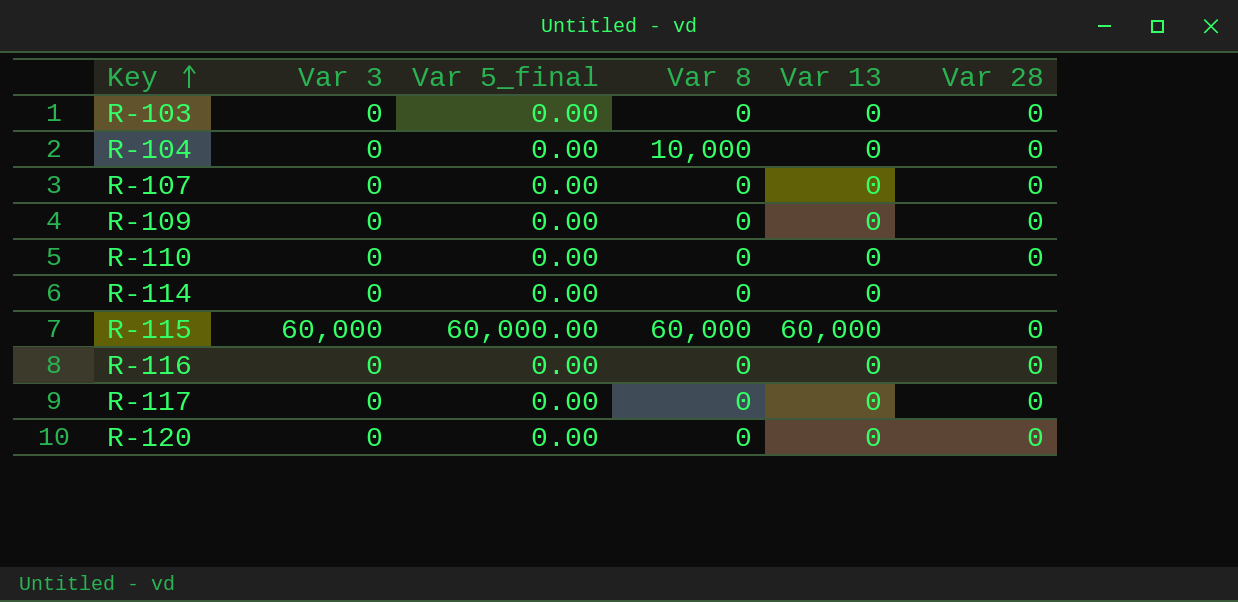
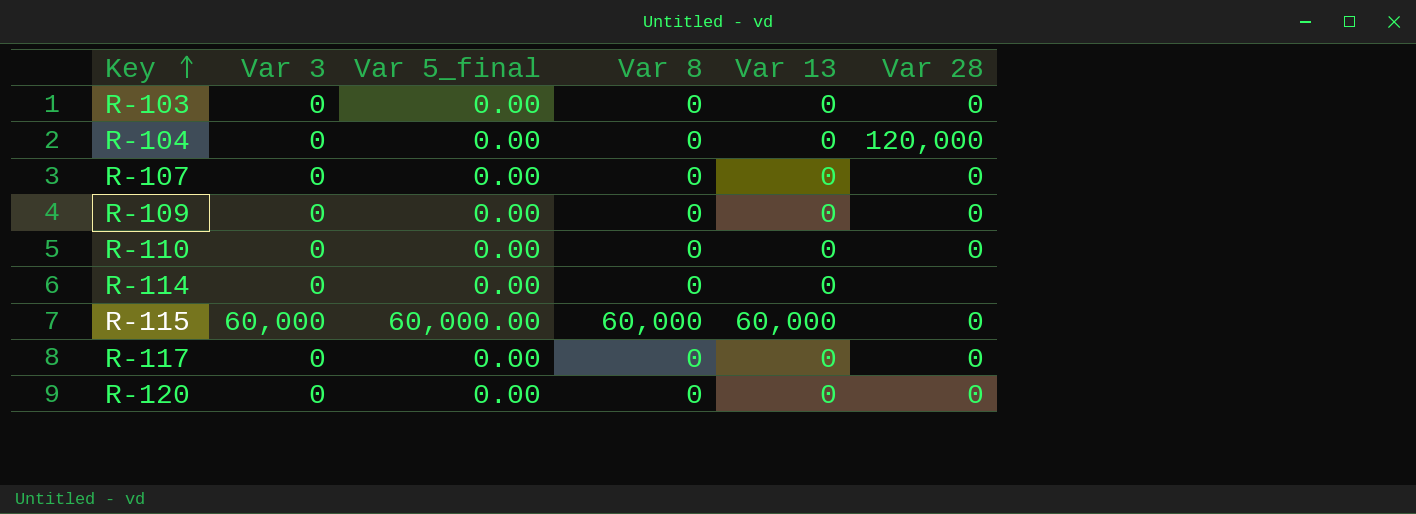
row R-116: 0 | 0.00 | 0 | 0 | 0 -> none
R-104 | Var 8: 10,000 -> 0
R-104 | Var 28: 0 -> 120,000

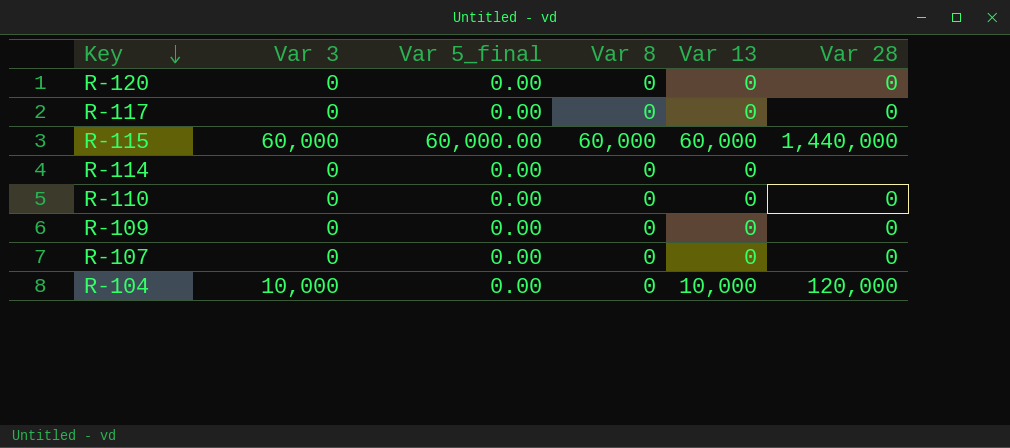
row order: Key ascending -> Key descending
row R-103: 0 | 0.00 | 0 | 0 | 0 -> none
R-115 | Var 28: 0 -> 1,440,000
R-104 | Var 3: 0 -> 10,000
R-104 | Var 13: 0 -> 10,000

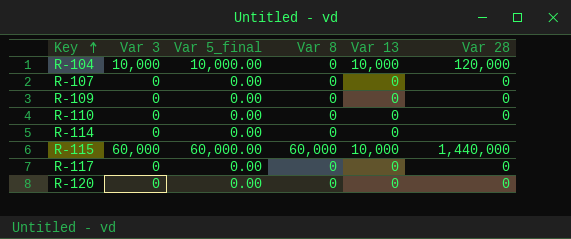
row order: Key descending -> Key ascending
R-104 | Var 5_final: 0.00 -> 10,000.00
R-115 | Var 13: 60,000 -> 10,000

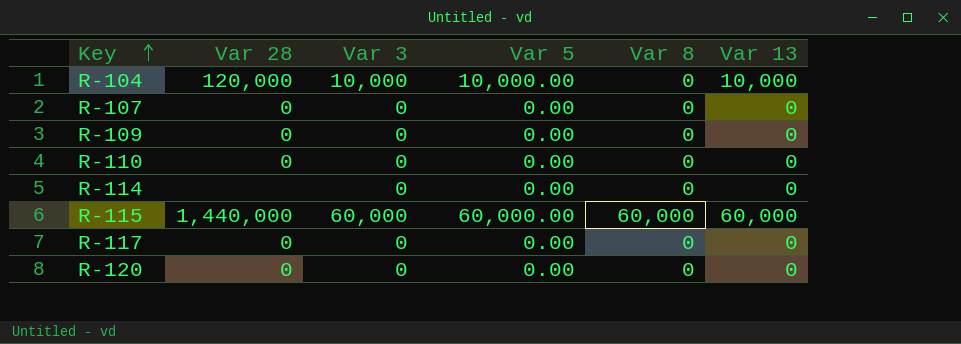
column Var 28 | position: 6 -> 2
column name: Var 5_final -> Var 5
R-115 | Var 13: 10,000 -> 60,000

